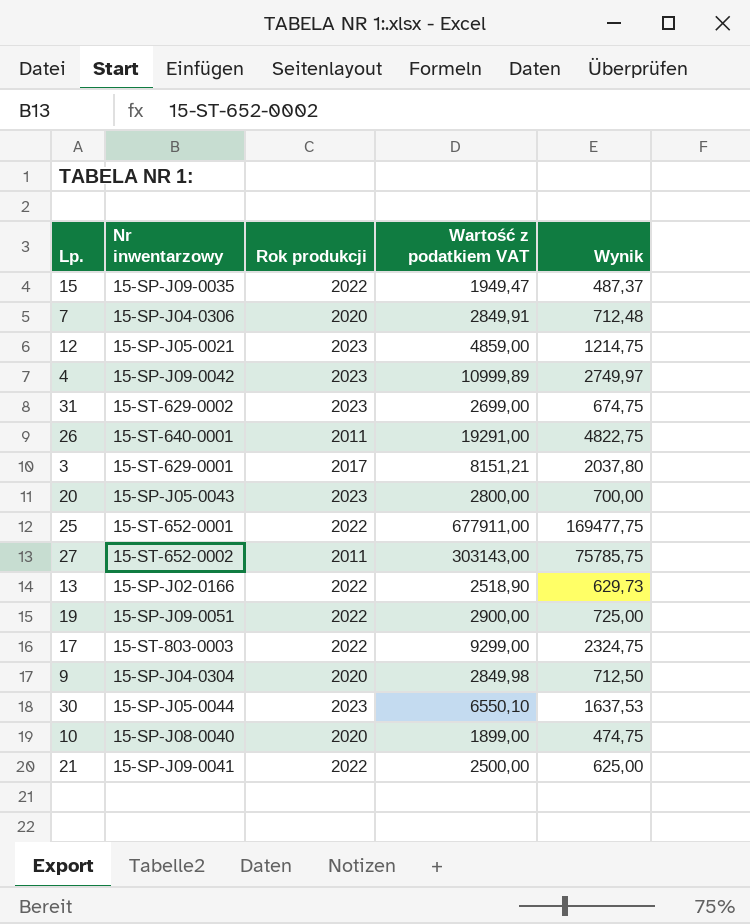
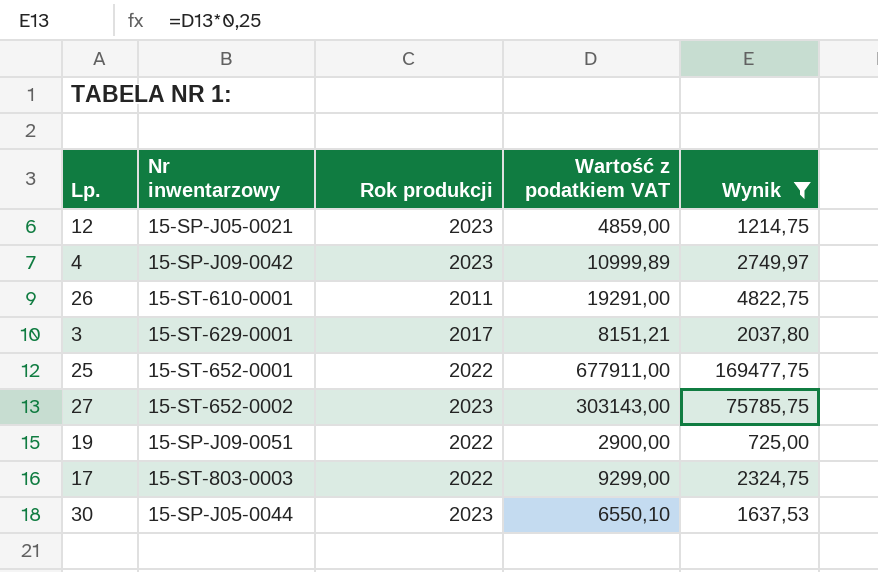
filter: none -> Wynik >= 725,00
26 | Nr inwentarzowy: 15-ST-640-0001 -> 15-ST-610-0001
27 | Rok produkcji: 2011 -> 2023

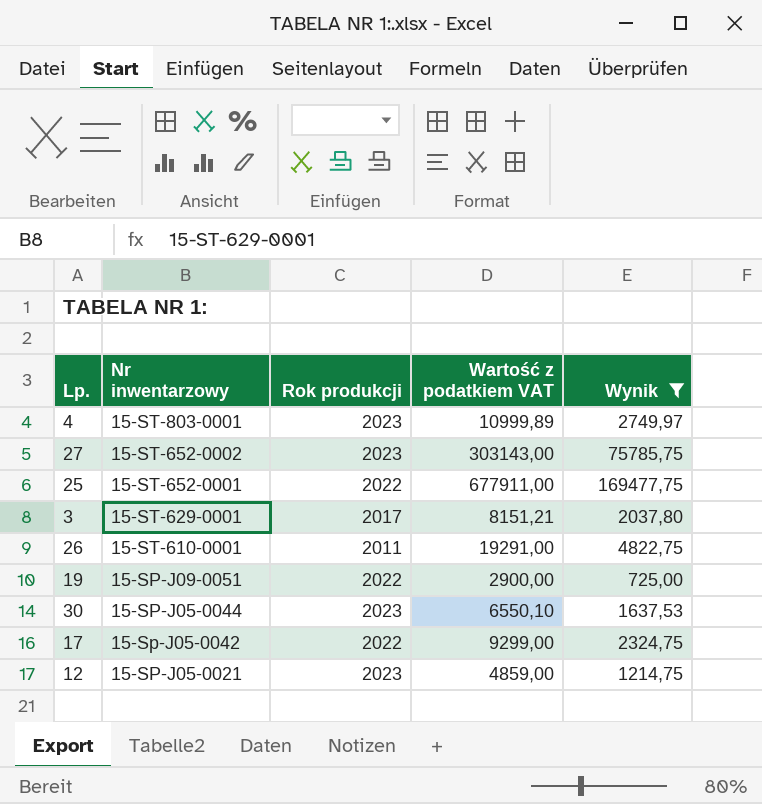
row order: none -> Nr inwentarzowy descending
4 | Nr inwentarzowy: 15-SP-J09-0042 -> 15-ST-803-0001
17 | Nr inwentarzowy: 15-ST-803-0003 -> 15-Sp-J05-0042

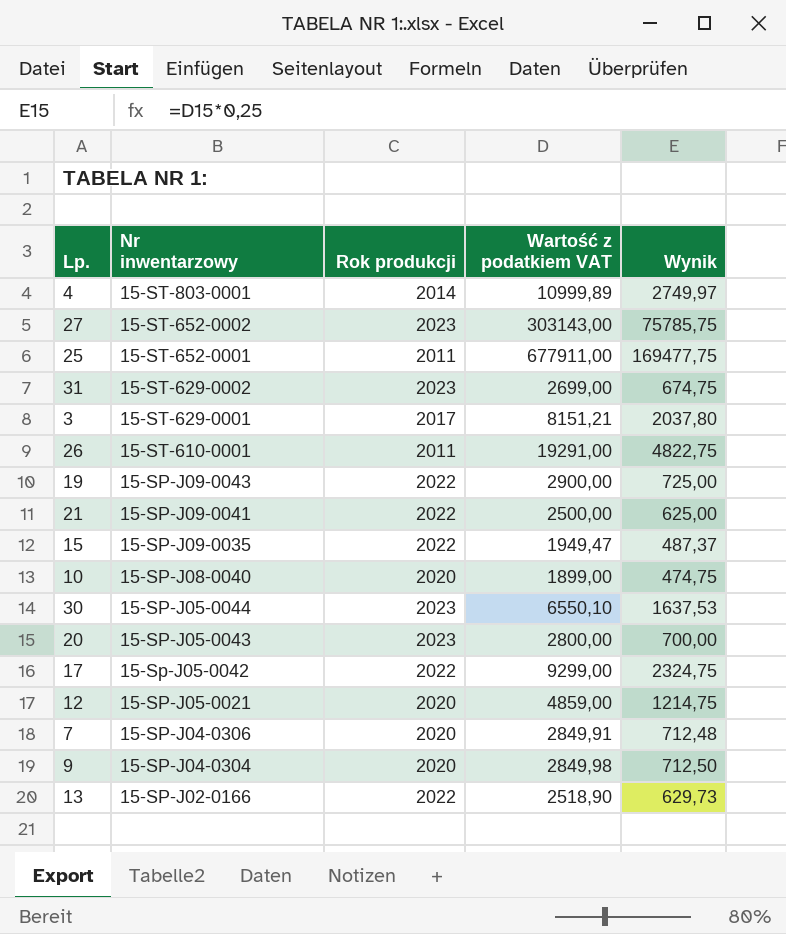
filter: Wynik >= 725,00 -> none
4 | Rok produkcji: 2023 -> 2014
25 | Rok produkcji: 2022 -> 2011
19 | Nr inwentarzowy: 15-SP-J09-0051 -> 15-SP-J09-0043
12 | Rok produkcji: 2023 -> 2020

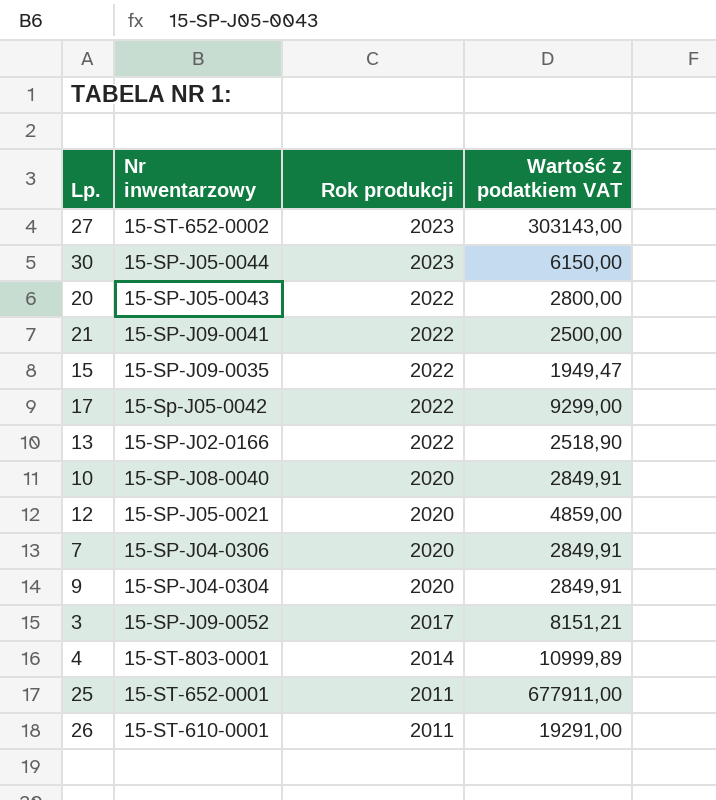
row order: Nr inwentarzowy descending -> Rok produkcji descending
column Wynik | formula: [Wartość z podatkiem VAT] * 0,25 -> none
row 31: 15-ST-629-0002 | 2023 | 2699,00 | 674,75 -> none
row 19: 15-SP-J09-0043 | 2022 | 2900,00 | 725,00 -> none
30 | Wartość z podatkiem VAT: 6550,10 -> 6150,00
20 | Rok produkcji: 2023 -> 2022
10 | Wartość z podatkiem VAT: 1899,00 -> 2849,91
9 | Wartość z podatkiem VAT: 2849,98 -> 2849,91
3 | Nr inwentarzowy: 15-ST-629-0001 -> 15-SP-J09-0052

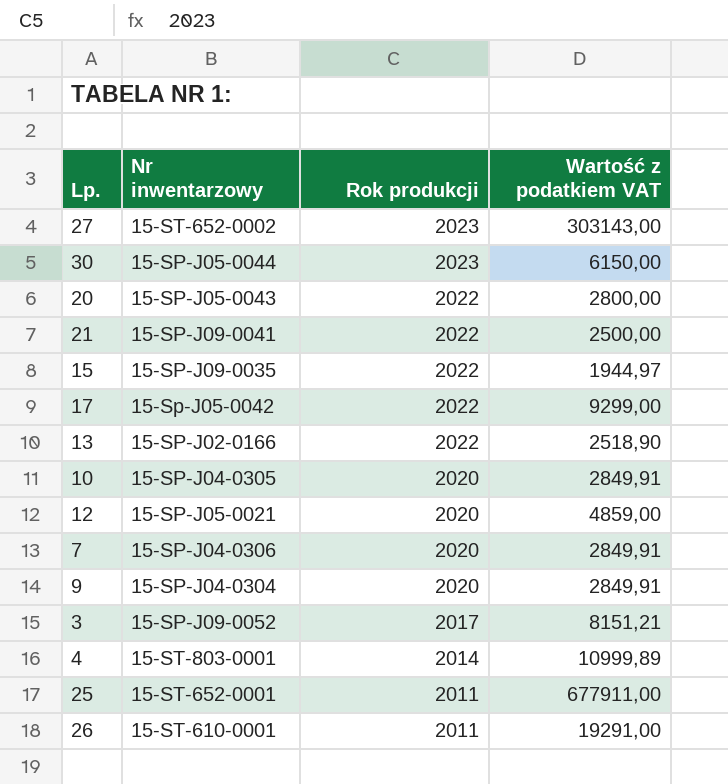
15 | Wartość z podatkiem VAT: 1949,47 -> 1944,97
10 | Nr inwentarzowy: 15-SP-J08-0040 -> 15-SP-J04-0305

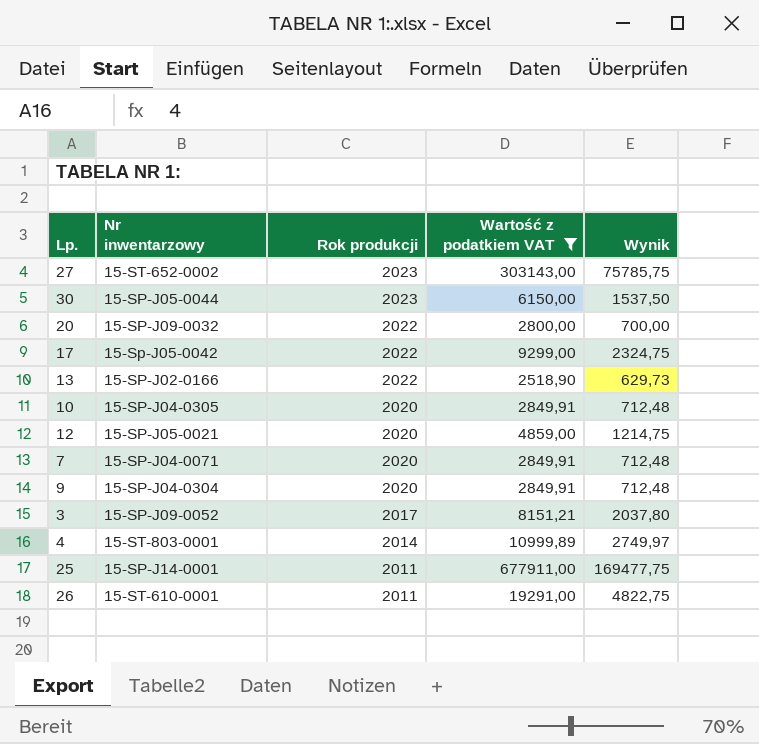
filter: none -> Wartość z podatkiem VAT >= 2518,90
column Wynik | formula: none -> [Wartość z podatkiem VAT] * 0,25
20 | Nr inwentarzowy: 15-SP-J05-0043 -> 15-SP-J09-0032
7 | Nr inwentarzowy: 15-SP-J04-0306 -> 15-SP-J04-0071
25 | Nr inwentarzowy: 15-ST-652-0001 -> 15-SP-J14-0001

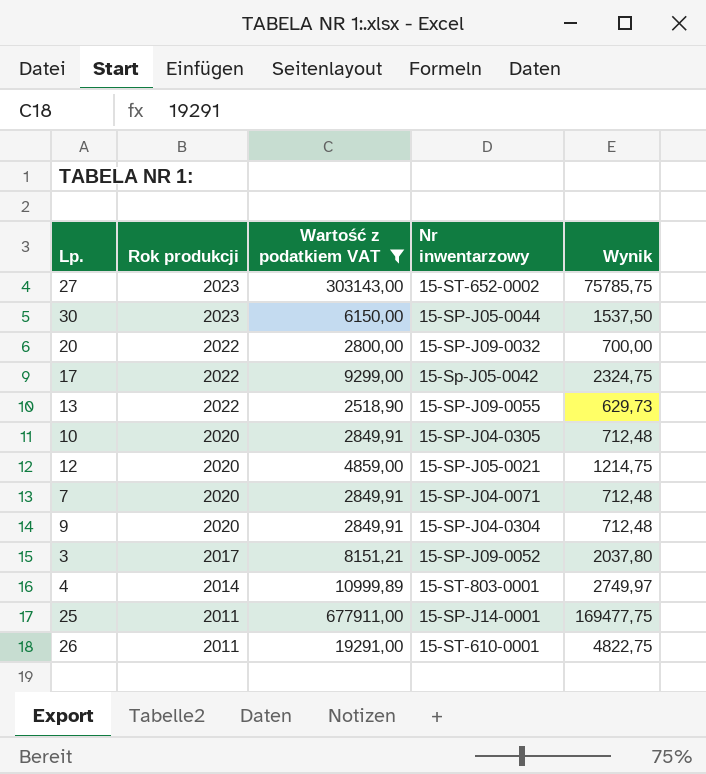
column Nr inwentarzowy | position: 2 -> 4
13 | Nr inwentarzowy: 15-SP-J02-0166 -> 15-SP-J09-0055

